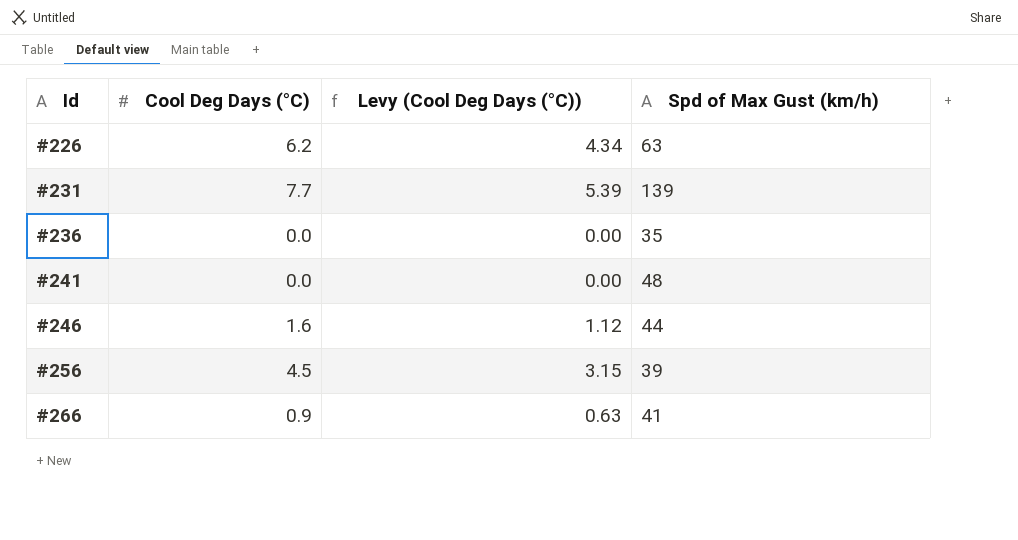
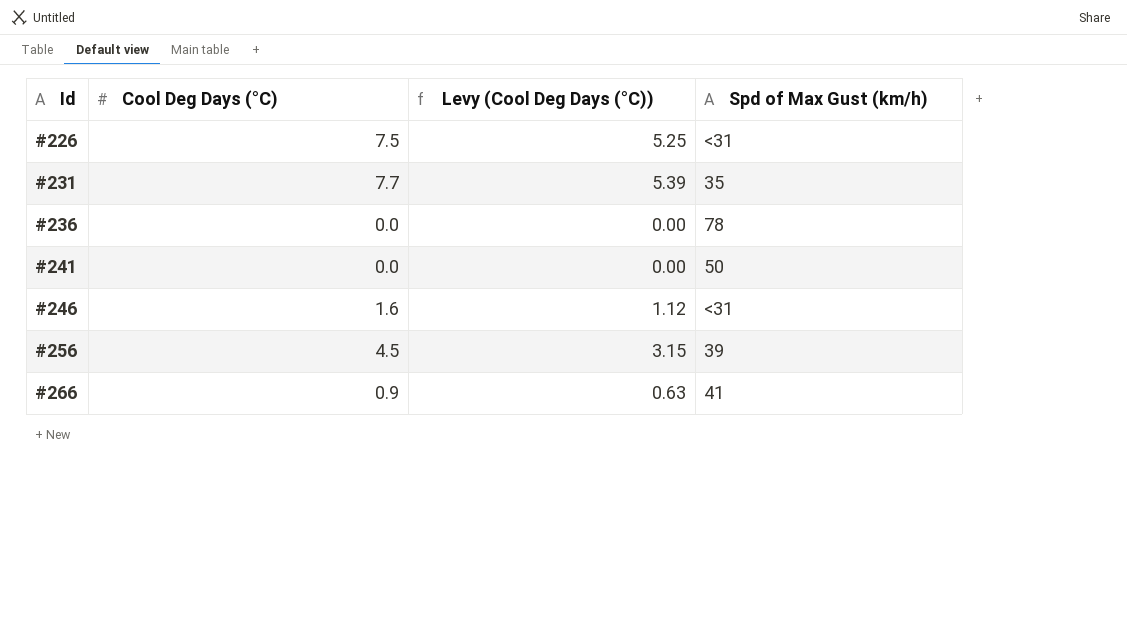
#226 | Cool Deg Days (°C): 6.2 -> 7.5
#226 | Levy (Cool Deg Days (°C)): 4.34 -> 5.25
#226 | Spd of Max Gust (km/h): 63 -> <31
#231 | Spd of Max Gust (km/h): 139 -> 35
#236 | Spd of Max Gust (km/h): 35 -> 78
#241 | Spd of Max Gust (km/h): 48 -> 50
#246 | Spd of Max Gust (km/h): 44 -> <31

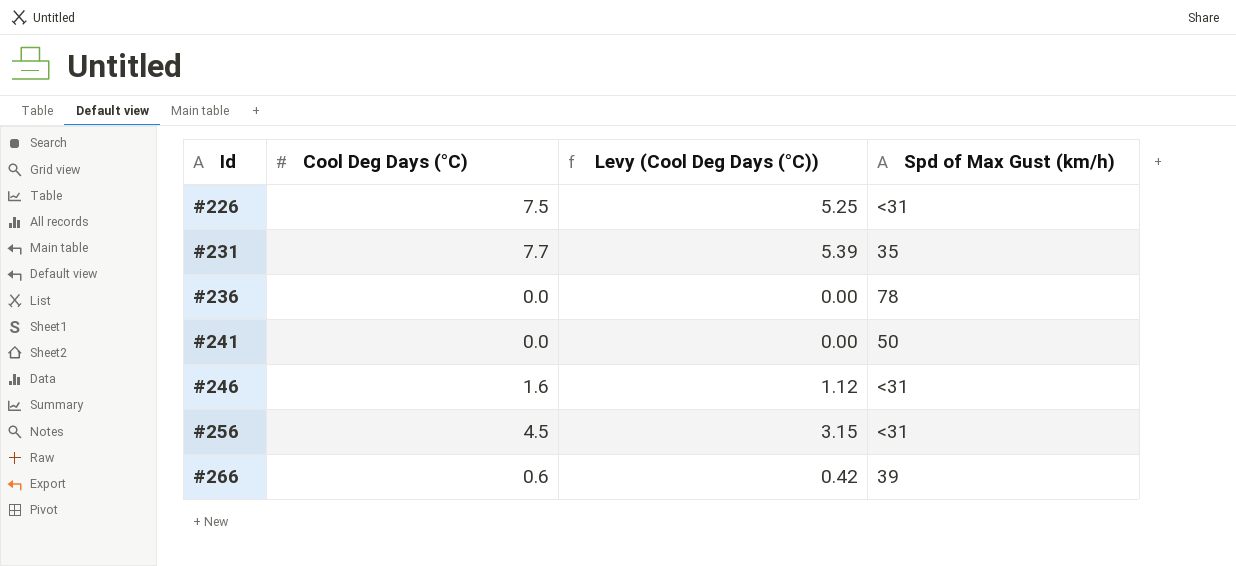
#256 | Spd of Max Gust (km/h): 39 -> <31
#266 | Cool Deg Days (°C): 0.9 -> 0.6
#266 | Levy (Cool Deg Days (°C)): 0.63 -> 0.42
#266 | Spd of Max Gust (km/h): 41 -> 39

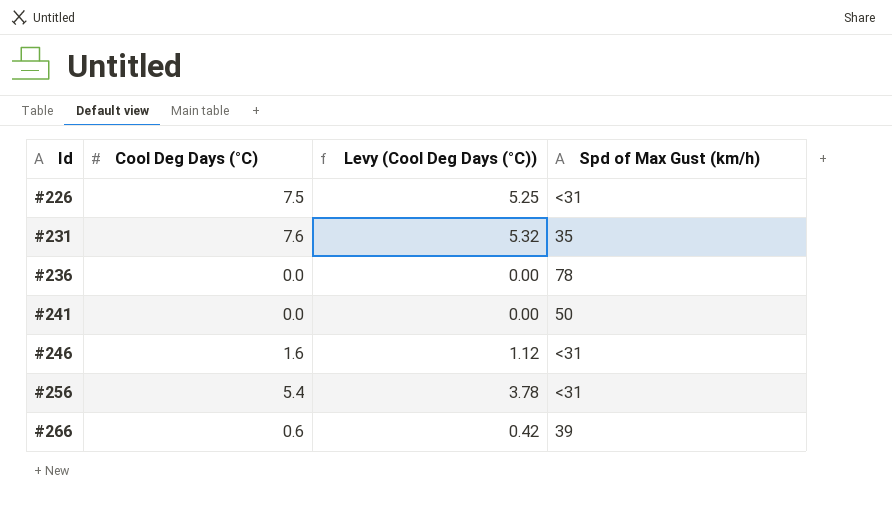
#231 | Cool Deg Days (°C): 7.7 -> 7.6
#231 | Levy (Cool Deg Days (°C)): 5.39 -> 5.32
#256 | Cool Deg Days (°C): 4.5 -> 5.4
#256 | Levy (Cool Deg Days (°C)): 3.15 -> 3.78

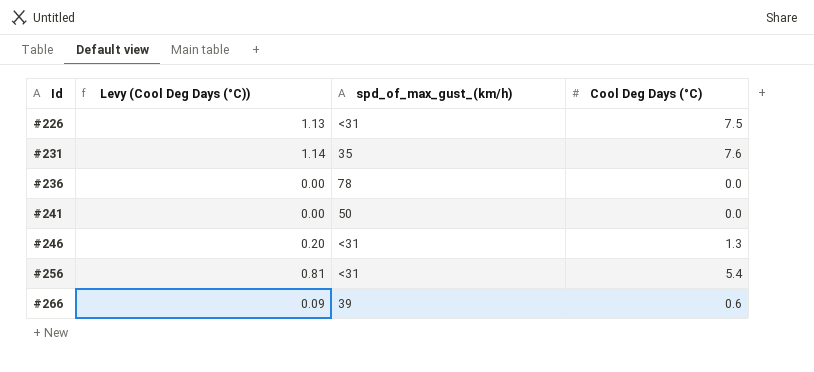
column Levy (Cool Deg Days (°C)) | formula: [Cool Deg Days (°C)] * 0.7 -> [Cool Deg Days (°C)] * 0.15
column name: Spd of Max Gust (km/h) -> spd_of_max_gust_(km/h)
column Cool Deg Days (°C) | position: 2 -> 4
#246 | Cool Deg Days (°C): 1.6 -> 1.3

